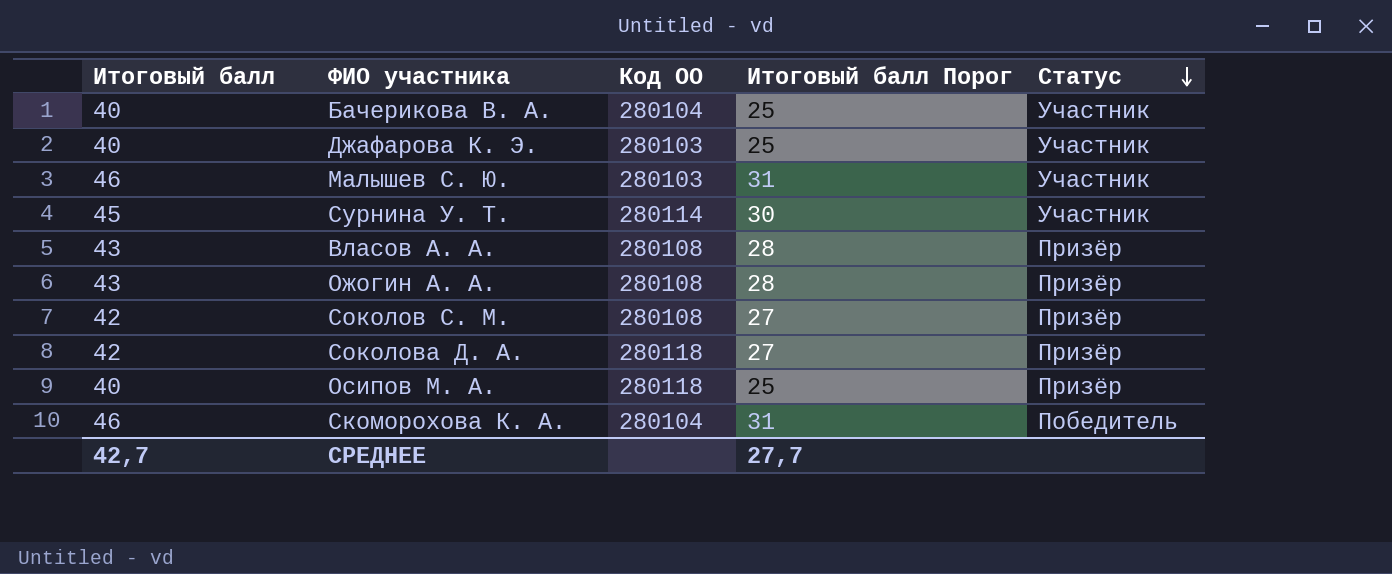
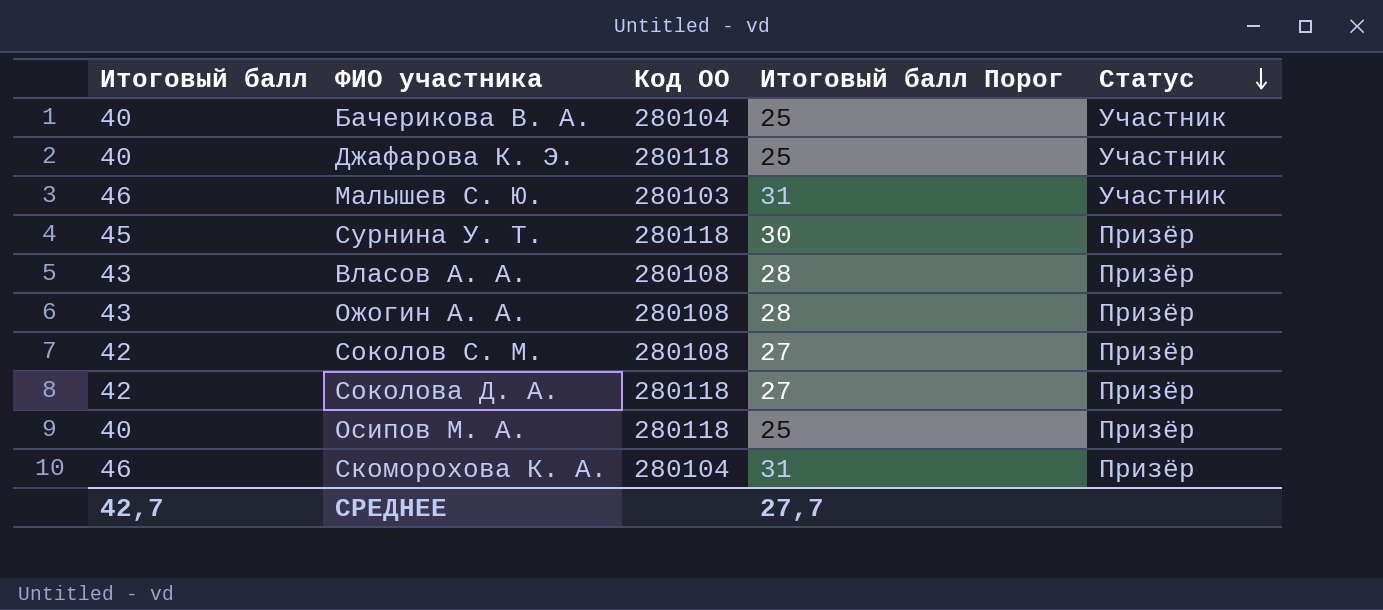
Джафарова К. Э. | Код ОО: 280103 -> 280118
Сурнина У. Т. | Код ОО: 280114 -> 280118
Сурнина У. Т. | Статус: Участник -> Призёр
Скоморохова К. А. | Статус: Победитель -> Призёр

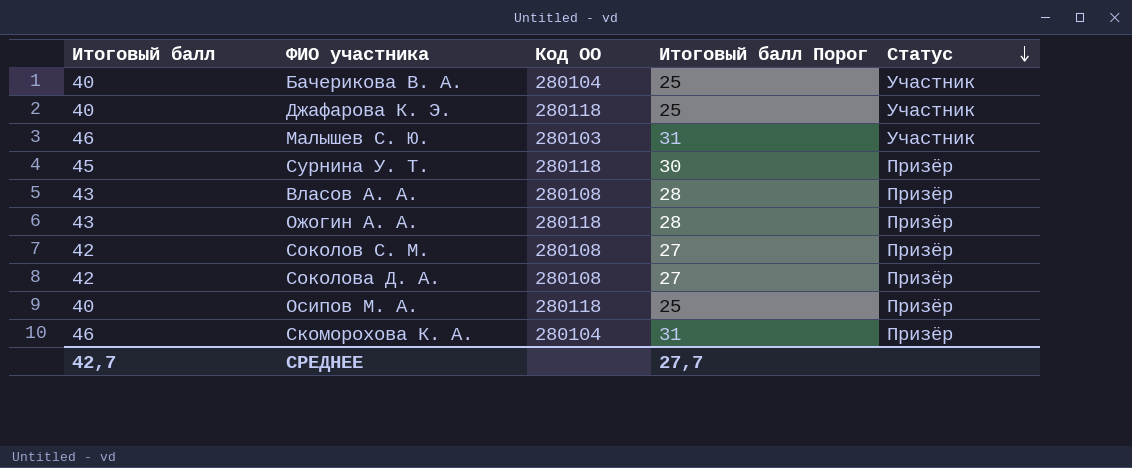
Ожогин А. А. | Код ОО: 280108 -> 280118
Соколова Д. А. | Код ОО: 280118 -> 280108

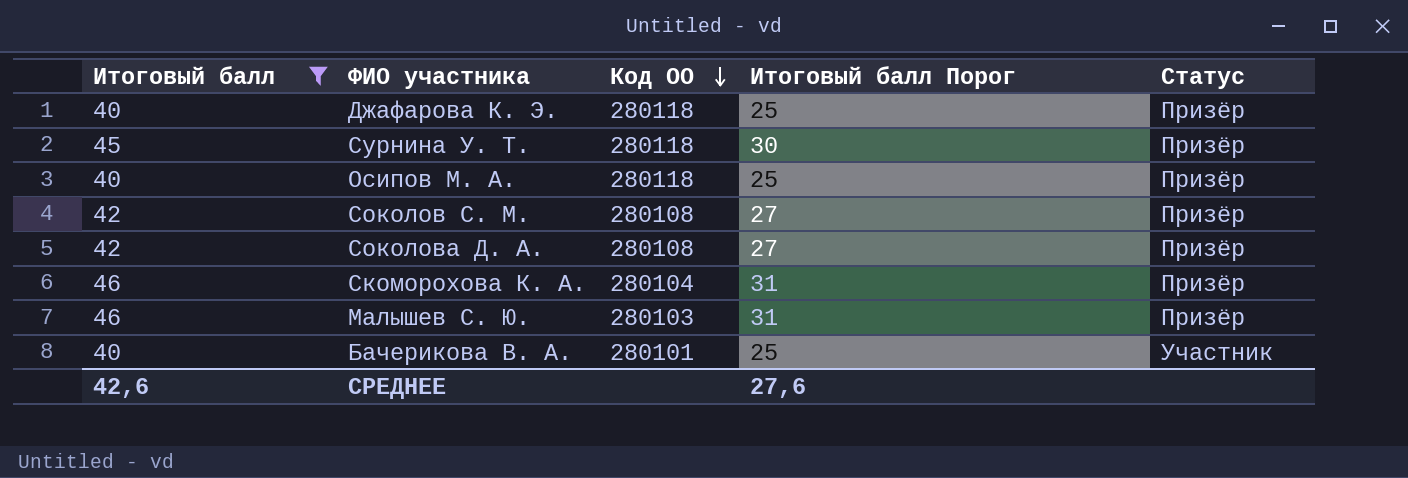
filter: none -> Итоговый балл != 43
row order: Статус descending -> Код ОО descending
Джафарова К. Э. | Статус: Участник -> Призёр
Малышев С. Ю. | Статус: Участник -> Призёр
Бачерикова В. А. | Код ОО: 280104 -> 280101
СРЕДНЕЕ | Итоговый балл: 42,7 -> 42,6
СРЕДНЕЕ | Итоговый балл Порог: 27,7 -> 27,6

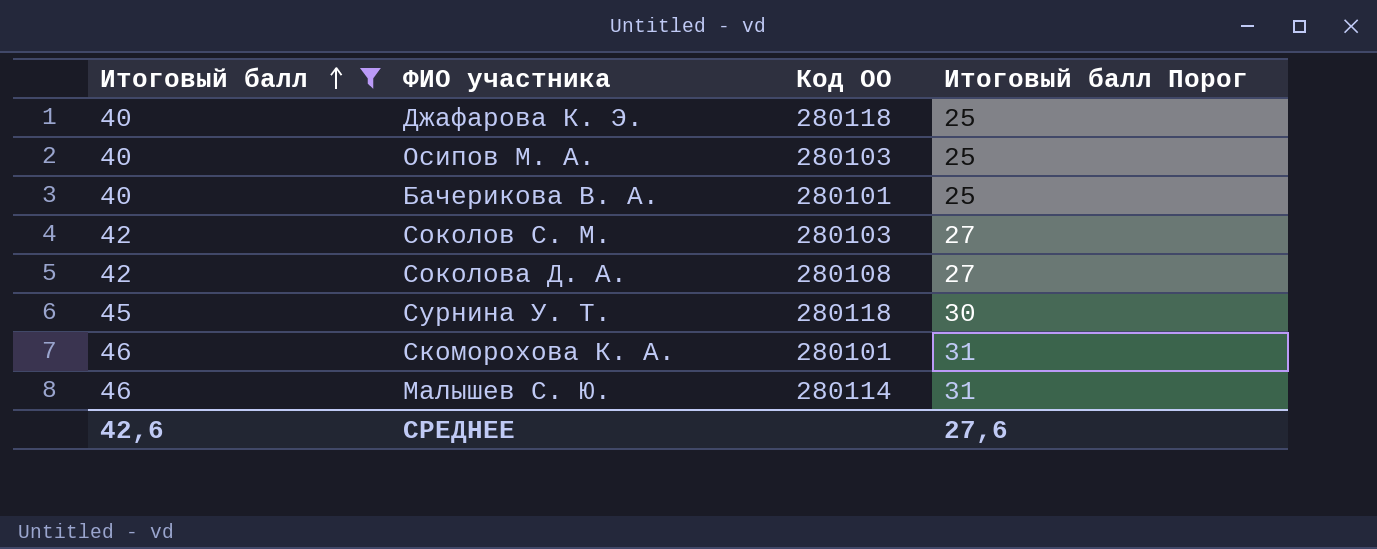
row order: Код ОО descending -> Итоговый балл ascending
column Статус | position: 5 -> none
Осипов М. А. | Код ОО: 280118 -> 280103
Соколов С. М. | Код ОО: 280108 -> 280103
Скоморохова К. А. | Код ОО: 280104 -> 280101
Малышев С. Ю. | Код ОО: 280103 -> 280114

